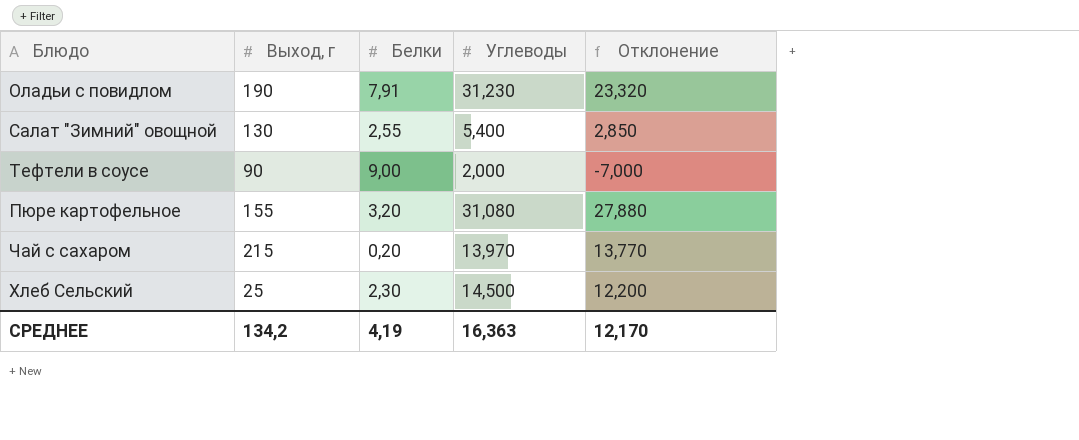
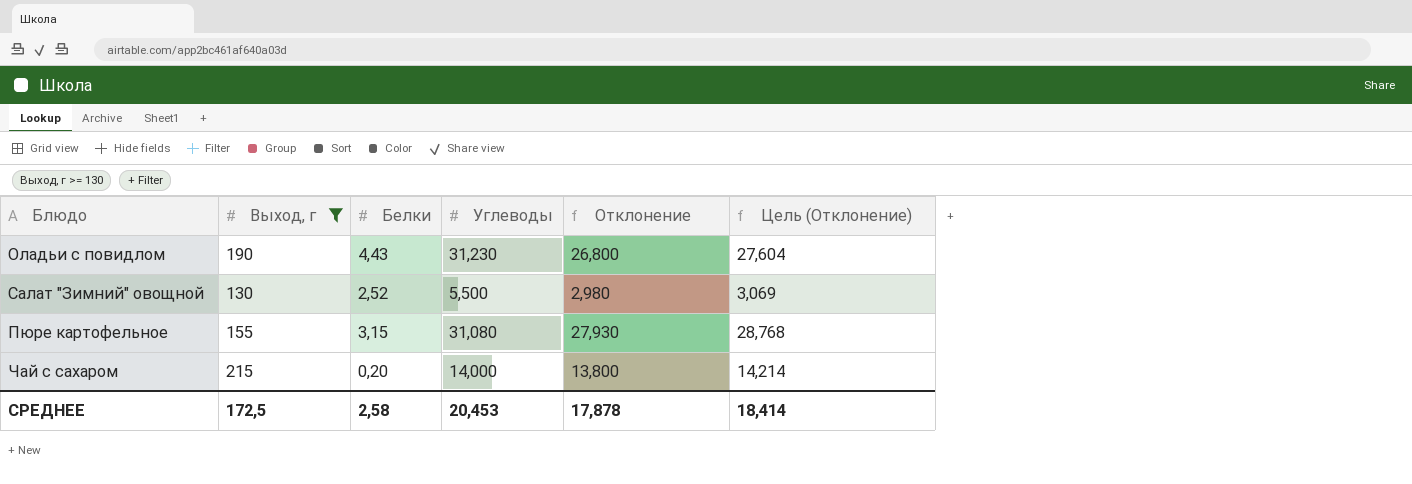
filter: none -> Выход, г >= 130
column Цель (Отклонение) | formula: none -> [Отклонение] * 1,03
Оладьи с повидлом | Белки: 7,91 -> 4,43
Оладьи с повидлом | Отклонение: 23,320 -> 26,800
Салат "Зимний" овощной | Белки: 2,55 -> 2,52
Салат "Зимний" овощной | Углеводы: 5,400 -> 5,500
Салат "Зимний" овощной | Отклонение: 2,850 -> 2,980
Пюре картофельное | Белки: 3,20 -> 3,15
Пюре картофельное | Отклонение: 27,880 -> 27,930
Чай с сахаром | Углеводы: 13,970 -> 14,000
Чай с сахаром | Отклонение: 13,770 -> 13,800
СРЕДНЕЕ | Выход, г: 134,2 -> 172,5
СРЕДНЕЕ | Белки: 4,19 -> 2,58
СРЕДНЕЕ | Углеводы: 16,363 -> 20,453
СРЕДНЕЕ | Отклонение: 12,170 -> 17,878

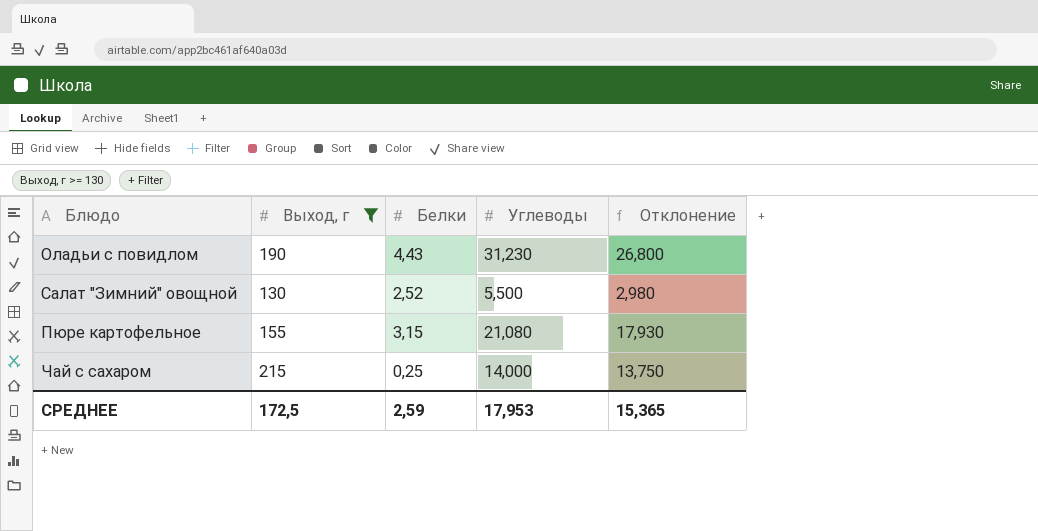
column Цель (Отклонение) | formula: [Отклонение] * 1,03 -> none
Пюре картофельное | Углеводы: 31,080 -> 21,080
Пюре картофельное | Отклонение: 27,930 -> 17,930
Чай с сахаром | Белки: 0,20 -> 0,25
Чай с сахаром | Отклонение: 13,800 -> 13,750
СРЕДНЕЕ | Белки: 2,58 -> 2,59
СРЕДНЕЕ | Углеводы: 20,453 -> 17,953
СРЕДНЕЕ | Отклонение: 17,878 -> 15,365

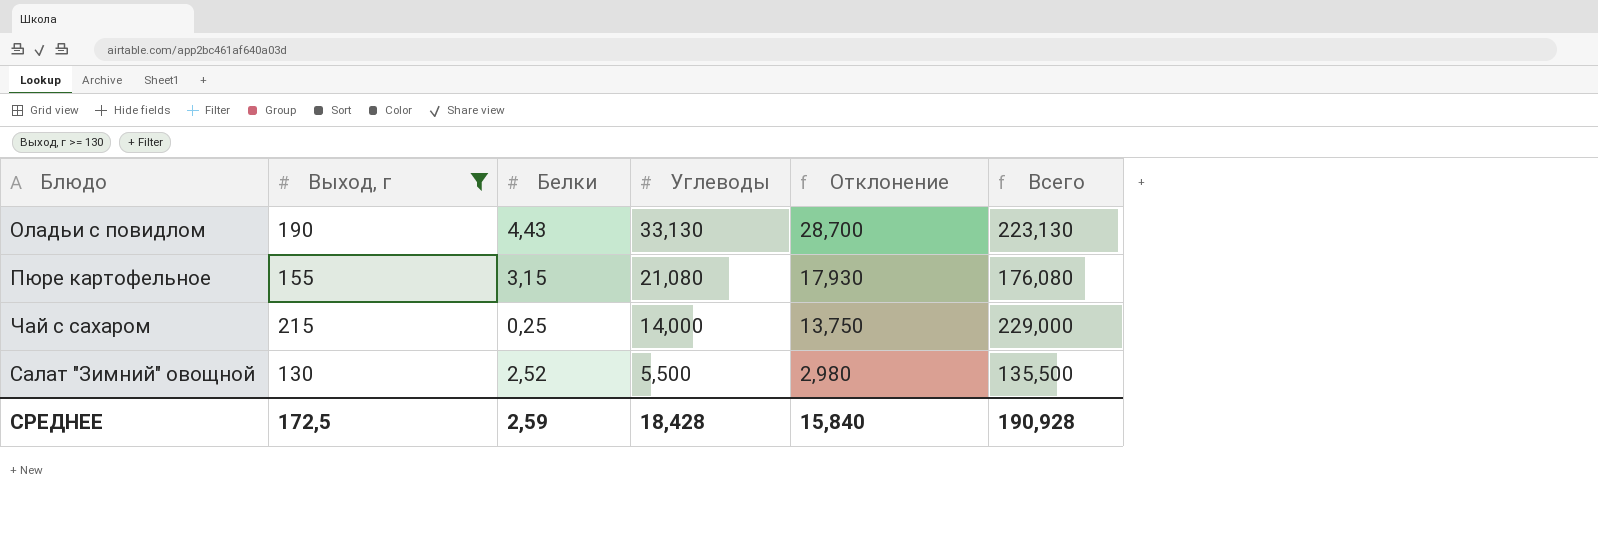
row order: none -> Углеводы descending
column Всего | formula: none -> [Выход, г] + [Углеводы]
Оладьи с повидлом | Углеводы: 31,230 -> 33,130
Оладьи с повидлом | Отклонение: 26,800 -> 28,700
СРЕДНЕЕ | Углеводы: 17,953 -> 18,428
СРЕДНЕЕ | Отклонение: 15,365 -> 15,840

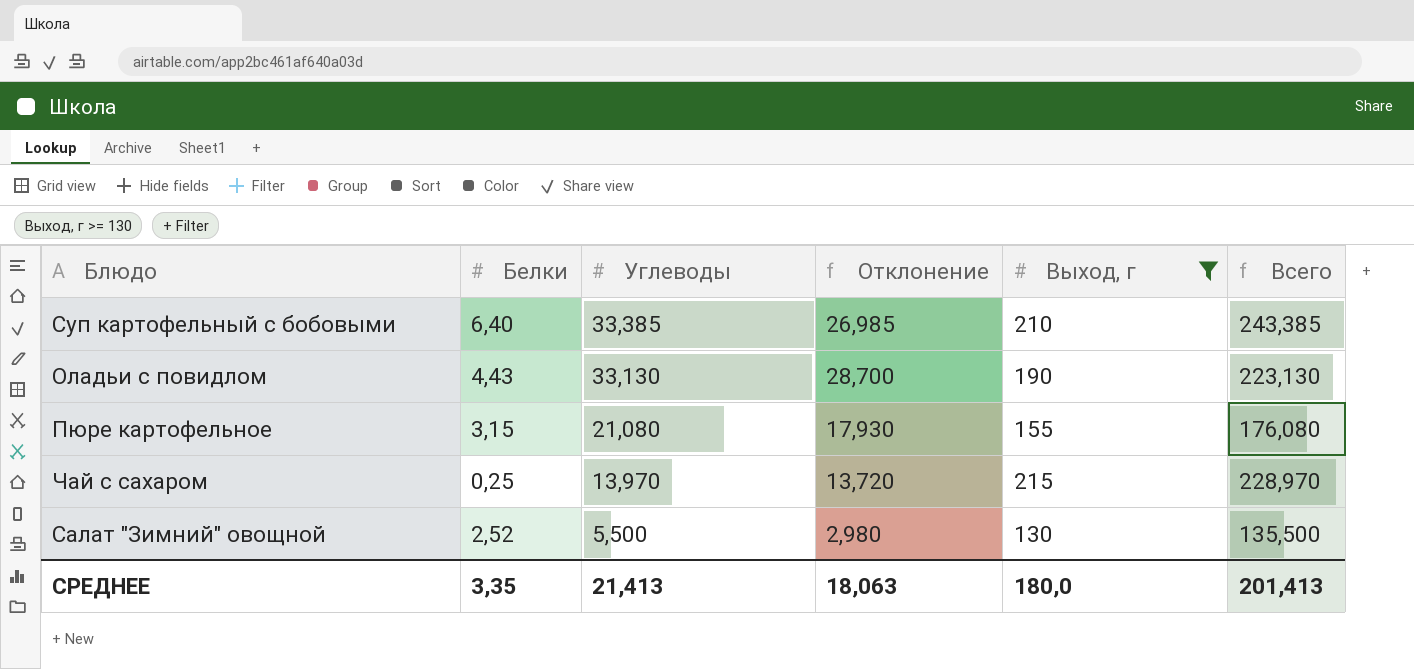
column Выход, г | position: 2 -> 5
row Суп картофельный с бобовыми: none -> 6,40 | 33,385 | 26,985 | 210 | 243,385
Чай с сахаром | Углеводы: 14,000 -> 13,970
Чай с сахаром | Отклонение: 13,750 -> 13,720
Чай с сахаром | Всего: 229,000 -> 228,970
СРЕДНЕЕ | Белки: 2,59 -> 3,35
СРЕДНЕЕ | Углеводы: 18,428 -> 21,413
СРЕДНЕЕ | Отклонение: 15,840 -> 18,063
СРЕДНЕЕ | Выход, г: 172,5 -> 180,0
СРЕДНЕЕ | Всего: 190,928 -> 201,413

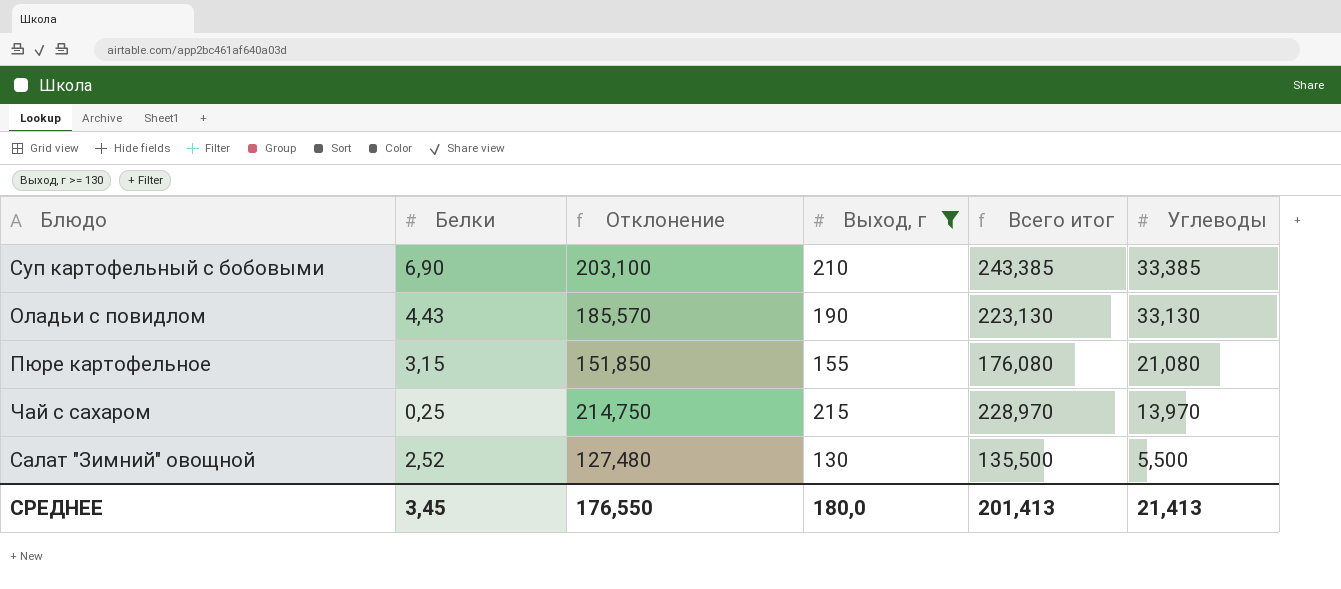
column Отклонение | formula: [Углеводы] - [Белки] -> [Выход, г] - [Белки]
column name: Всего -> Всего итог
column Углеводы | position: 3 -> 6
Суп картофельный с бобовыми | Белки: 6,40 -> 6,90
СРЕДНЕЕ | Белки: 3,35 -> 3,45
СРЕДНЕЕ | Отклонение: 18,063 -> 176,550

